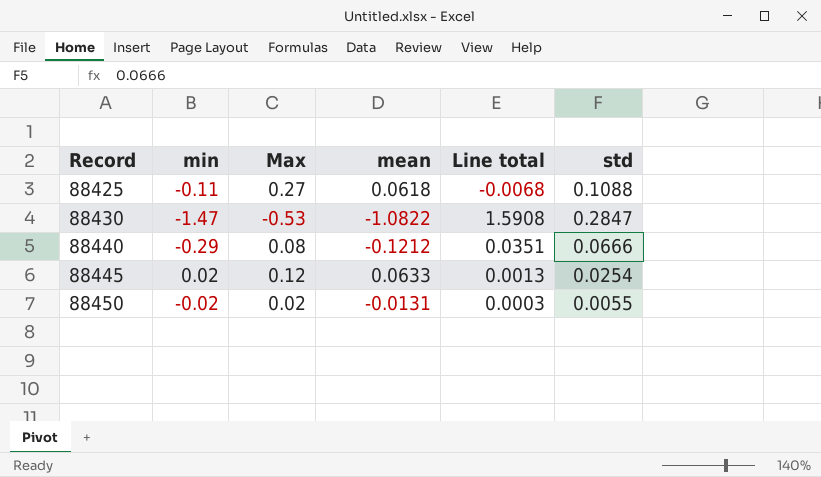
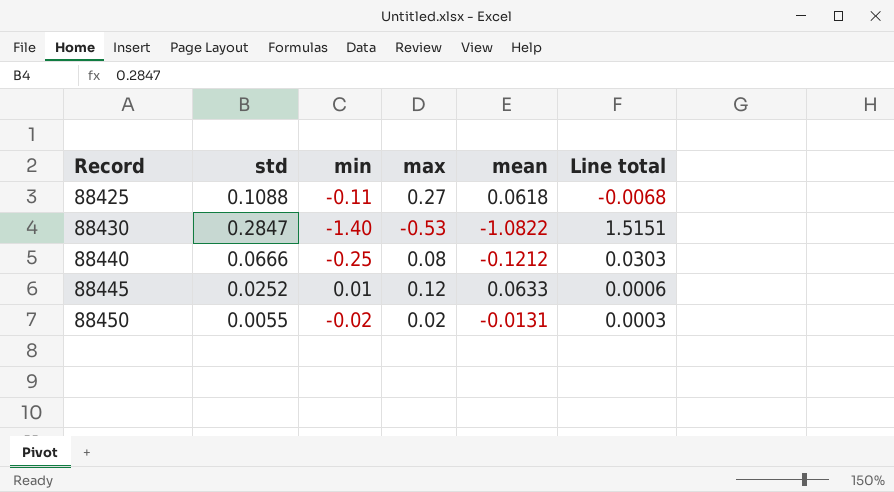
column std | position: 6 -> 2
column name: Max -> max
88430 | min: -1.47 -> -1.40
88430 | Line total: 1.5908 -> 1.5151
88440 | min: -0.29 -> -0.25
88440 | Line total: 0.0351 -> 0.0303
88445 | std: 0.0254 -> 0.0252
88445 | min: 0.02 -> 0.01
88445 | Line total: 0.0013 -> 0.0006

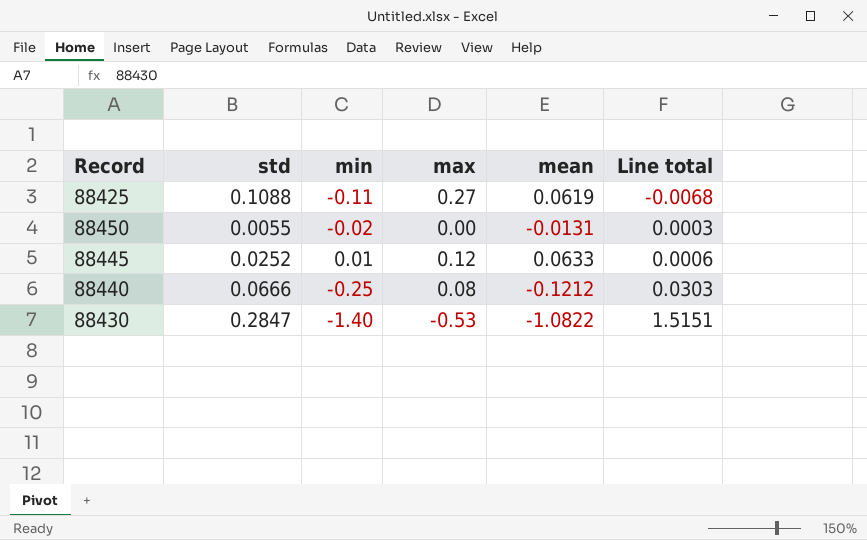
row order: Record ascending -> Line total ascending
88425 | mean: 0.0618 -> 0.0619
88450 | max: 0.02 -> 0.00

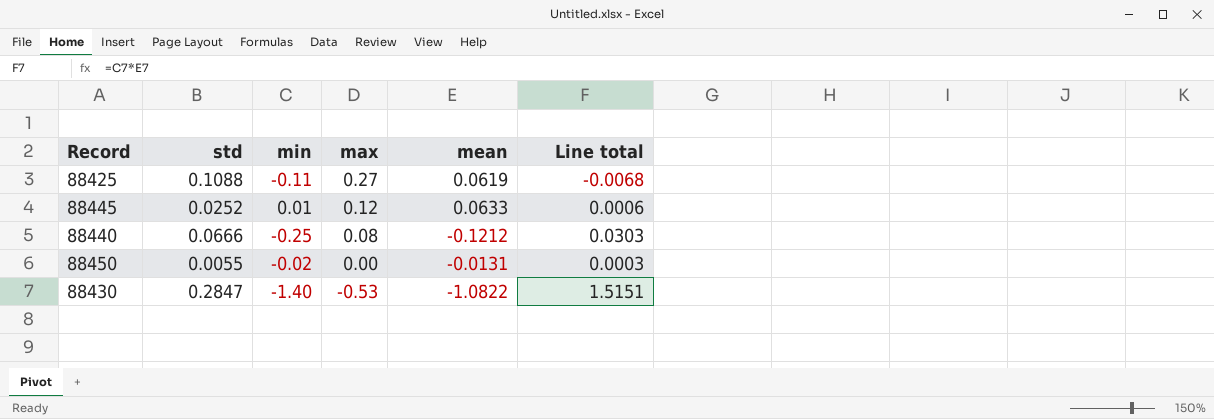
row order: Line total ascending -> max descending

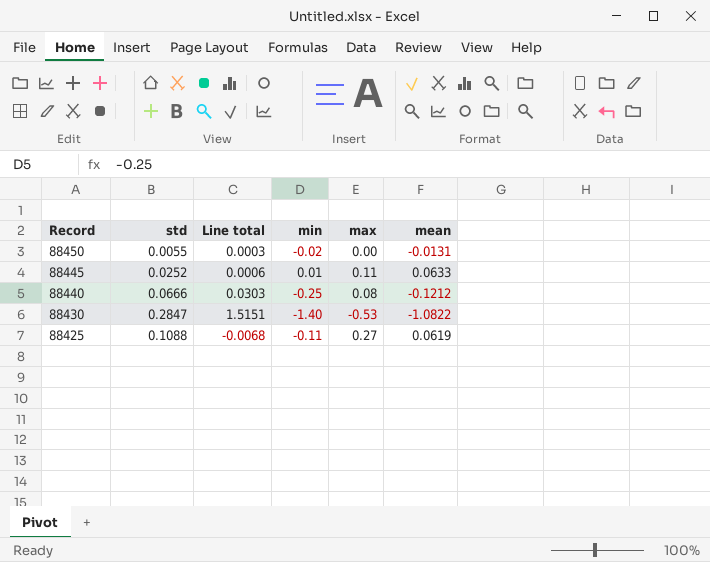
row order: max descending -> Record descending
column Line total | position: 6 -> 3
88445 | max: 0.12 -> 0.11

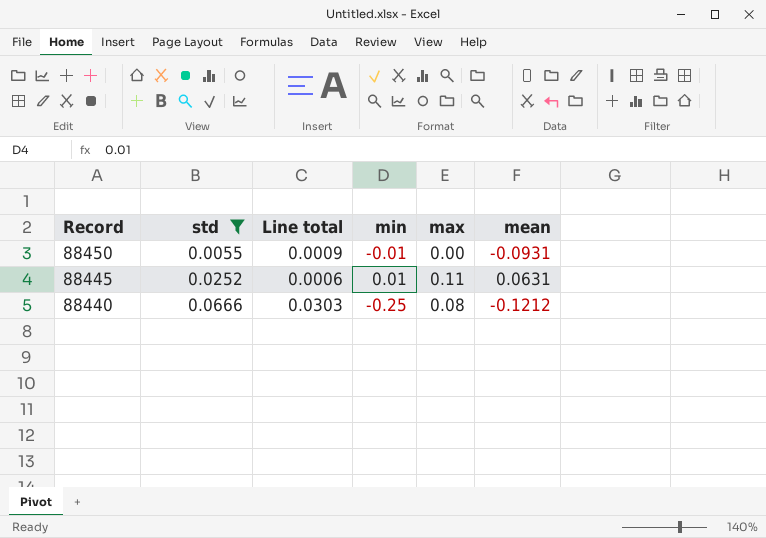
filter: none -> std <= 0.0666
88450 | Line total: 0.0003 -> 0.0009
88450 | min: -0.02 -> -0.01
88450 | mean: -0.0131 -> -0.0931
88445 | mean: 0.0633 -> 0.0631

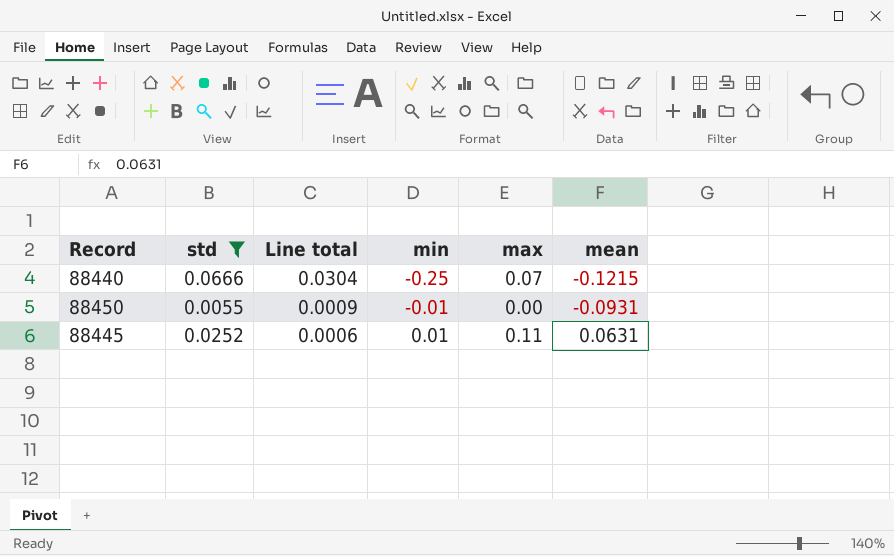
row order: Record descending -> Line total descending
88440 | Line total: 0.0303 -> 0.0304
88440 | max: 0.08 -> 0.07
88440 | mean: -0.1212 -> -0.1215

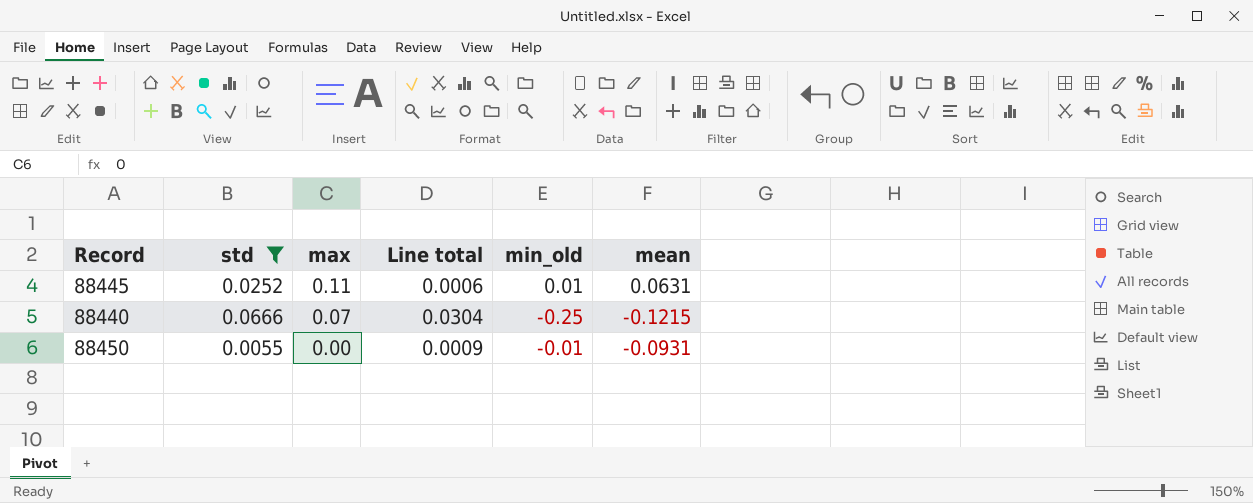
row order: Line total descending -> max descending
column max | position: 5 -> 3
column name: min -> min_old

